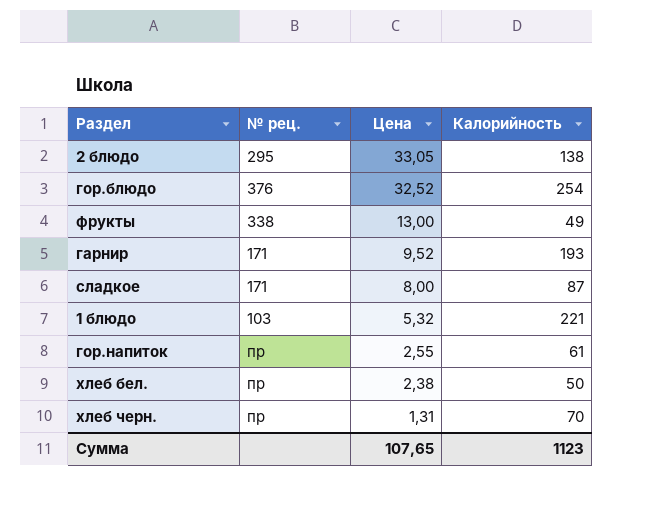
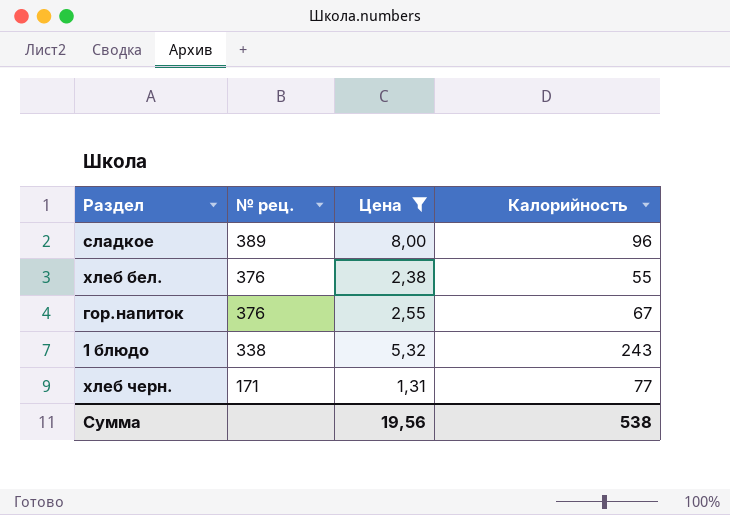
filter: none -> Цена <= 8,00
row order: Цена descending -> № рец. descending
сладкое | № рец.: 171 -> 389
сладкое | Калорийность: 87 -> 96
хлеб бел. | № рец.: пр -> 376
хлеб бел. | Калорийность: 50 -> 55
гор.напиток | № рец.: пр -> 376
гор.напиток | Калорийность: 61 -> 67
1 блюдо | № рец.: 103 -> 338
1 блюдо | Калорийность: 221 -> 243
хлеб черн. | № рец.: пр -> 171
хлеб черн. | Калорийность: 70 -> 77
Сумма | Цена: 107,65 -> 19,56
Сумма | Калорийность: 1123 -> 538

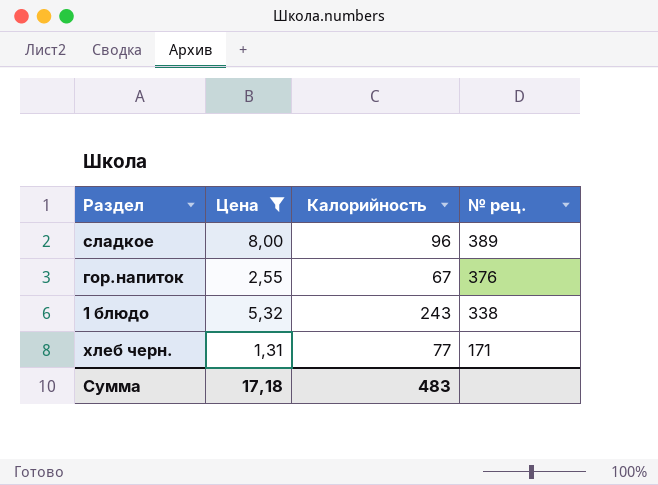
column № рец. | position: 2 -> 4
row хлеб бел.: 376 | 2,38 | 55 -> none
Сумма | Цена: 19,56 -> 17,18
Сумма | Калорийность: 538 -> 483

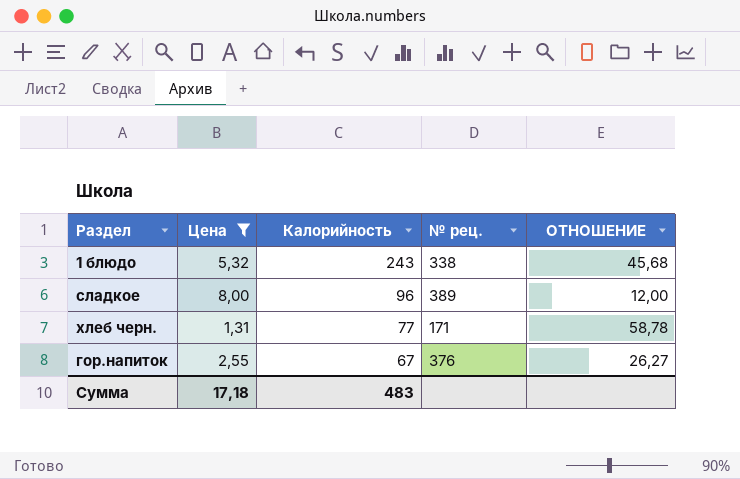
row order: № рец. descending -> Калорийность descending
column ОТНОШЕНИЕ | formula: none -> [Калорийность] / [Цена]

